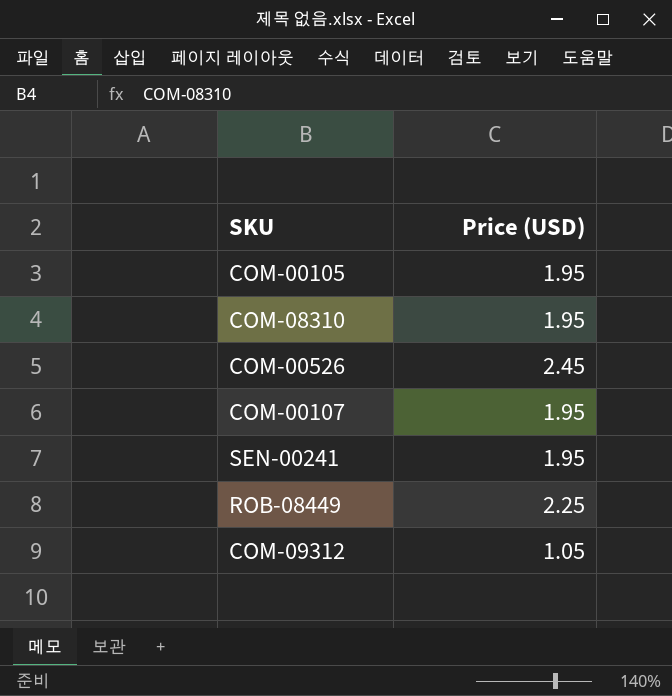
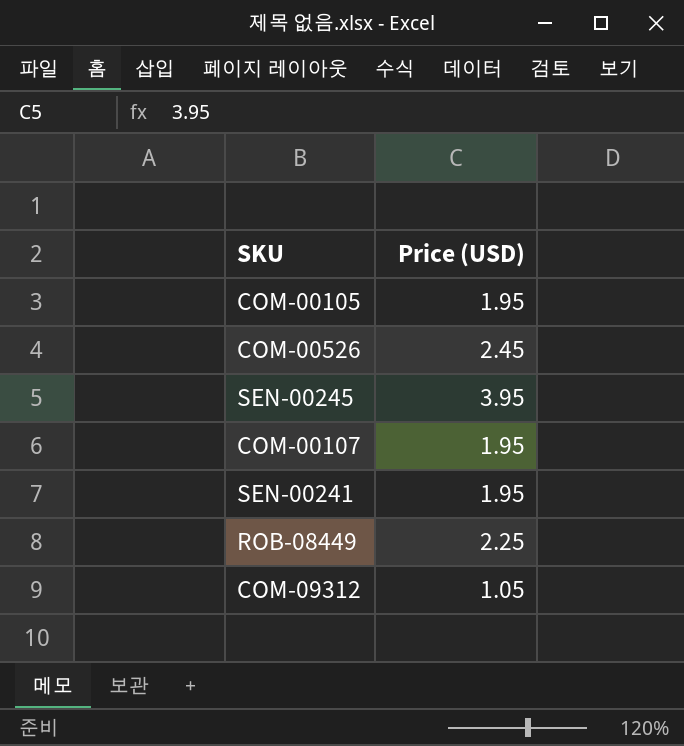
row COM-08310: 1.95 -> none
row SEN-00245: none -> 3.95

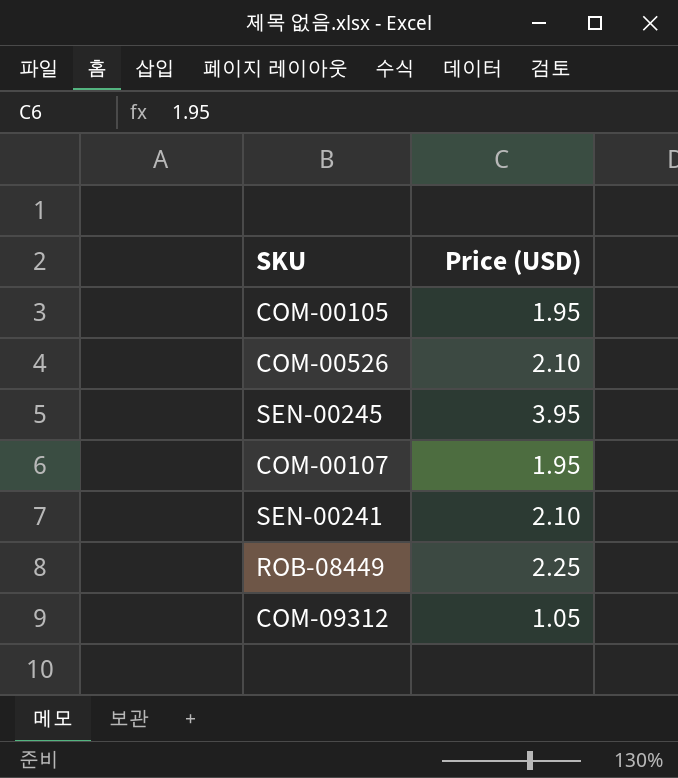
COM-00526 | Price (USD): 2.45 -> 2.10
SEN-00241 | Price (USD): 1.95 -> 2.10

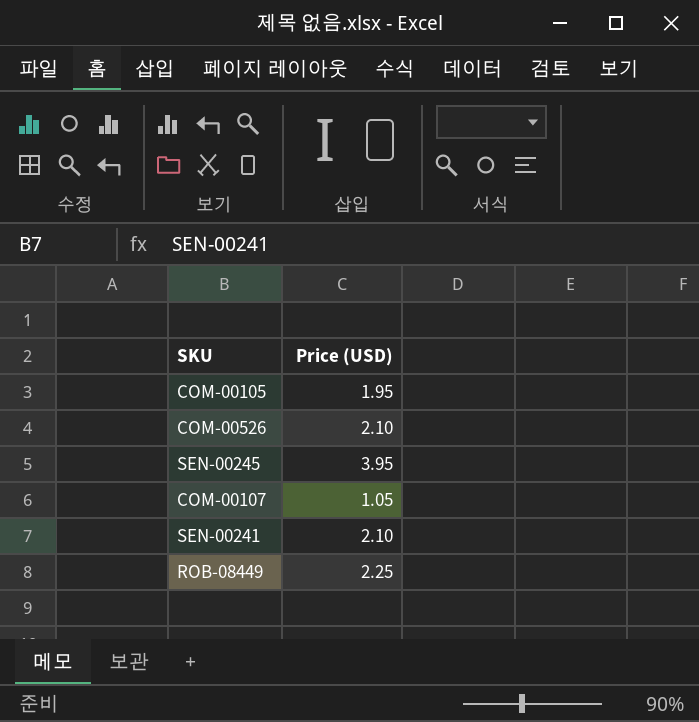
row COM-09312: 1.05 -> none
COM-00107 | Price (USD): 1.95 -> 1.05

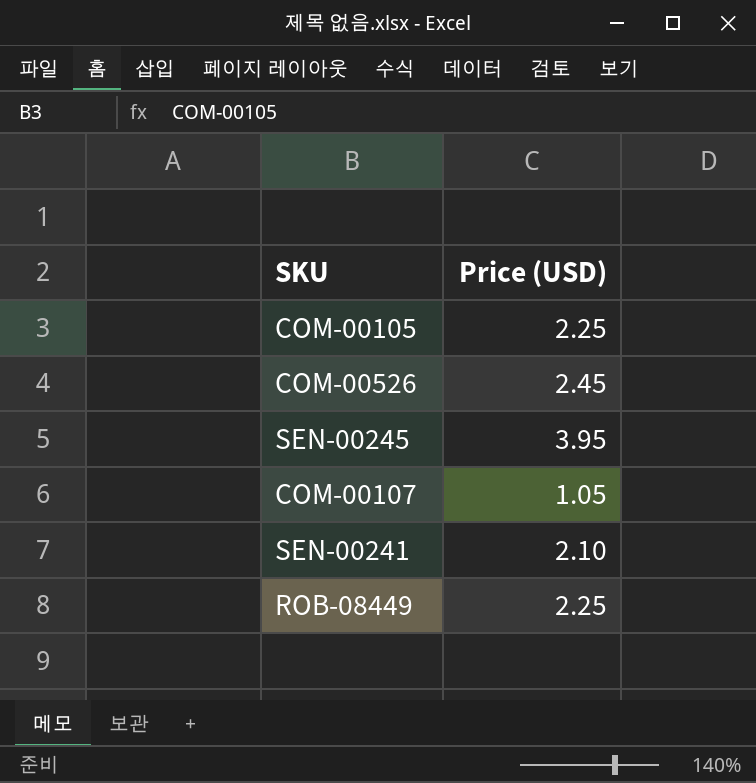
COM-00105 | Price (USD): 1.95 -> 2.25
COM-00526 | Price (USD): 2.10 -> 2.45

